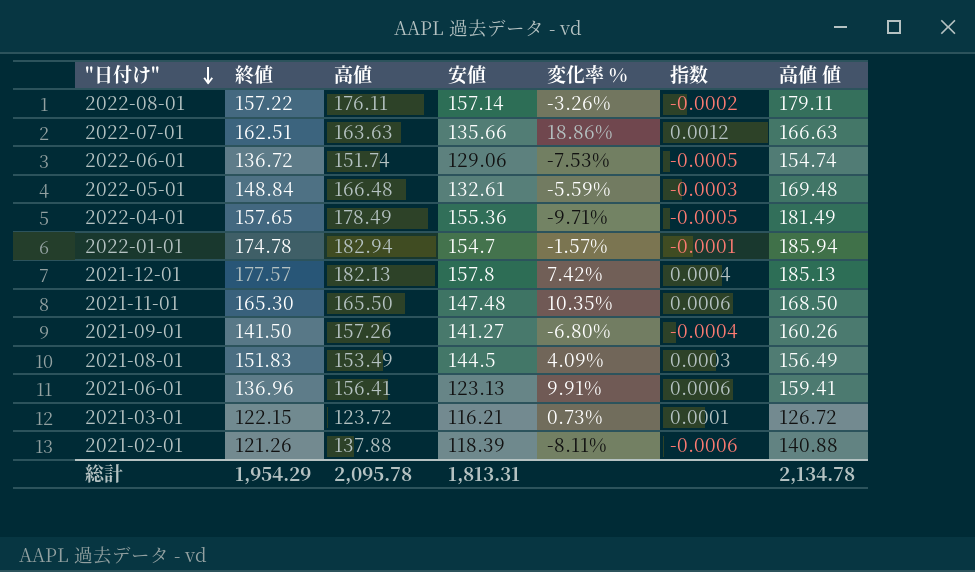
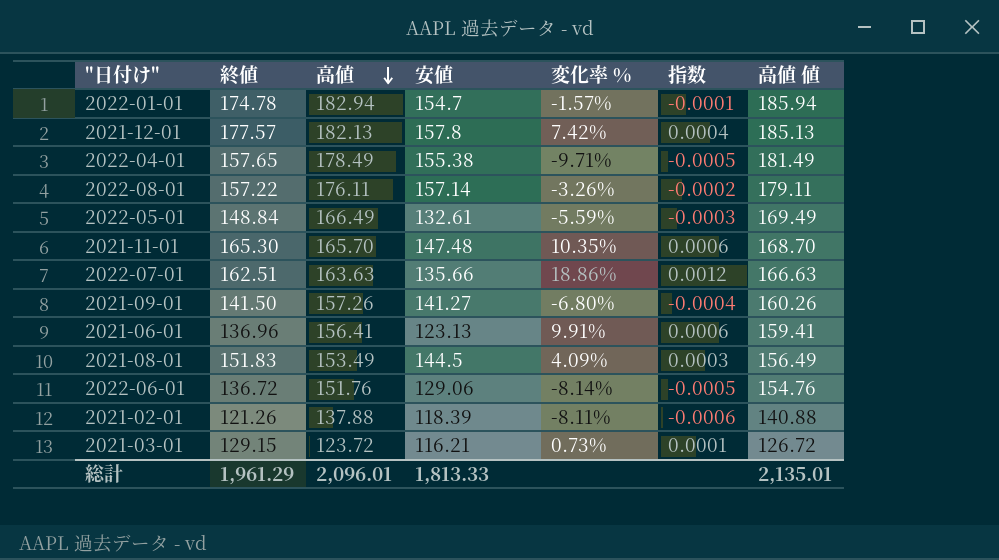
row order: "日付け" descending -> 高値 descending
2022-04-01 | 安値: 155.36 -> 155.38
2022-05-01 | 高値: 166.48 -> 166.49
2022-05-01 | 高値 値: 169.48 -> 169.49
2021-11-01 | 高値: 165.50 -> 165.70
2021-11-01 | 高値 値: 168.50 -> 168.70
2022-06-01 | 高値: 151.74 -> 151.76
2022-06-01 | 変化率 %: -7.53% -> -8.14%
2022-06-01 | 高値 値: 154.74 -> 154.76
2021-03-01 | 終値: 122.15 -> 129.15
総計 | 終値: 1,954.29 -> 1,961.29
総計 | 高値: 2,095.78 -> 2,096.01
総計 | 安値: 1,813.31 -> 1,813.33
総計 | 高値 値: 2,134.78 -> 2,135.01

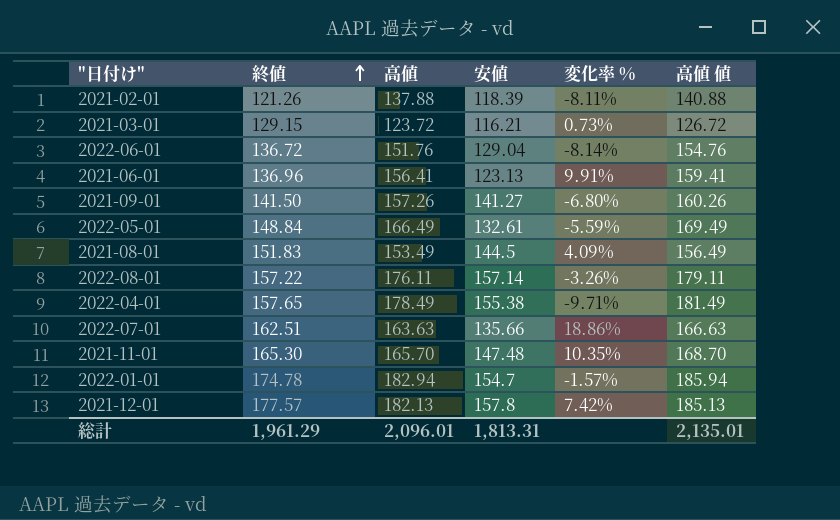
row order: 高値 descending -> 終値 ascending
column 指数 | formula: [変化率 %] / [高値] -> none
2022-06-01 | 安値: 129.06 -> 129.04
総計 | 安値: 1,813.33 -> 1,813.31

